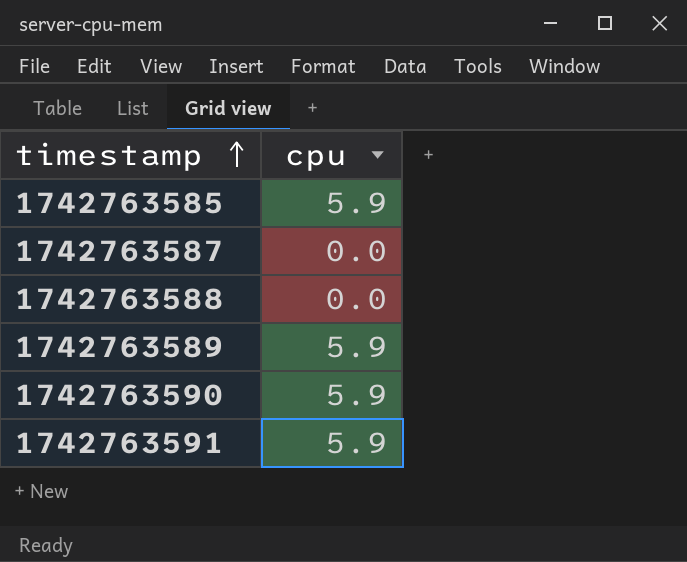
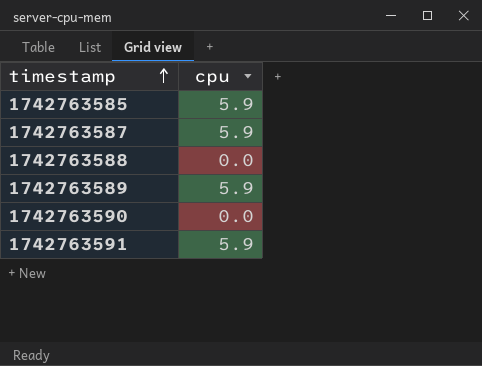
1742763587 | cpu: 0.0 -> 5.9
1742763590 | cpu: 5.9 -> 0.0

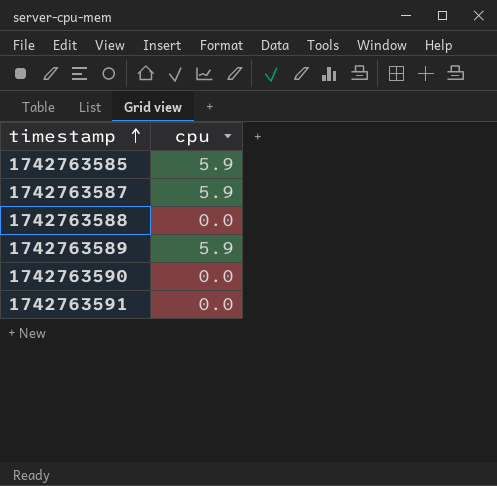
1742763591 | cpu: 5.9 -> 0.0

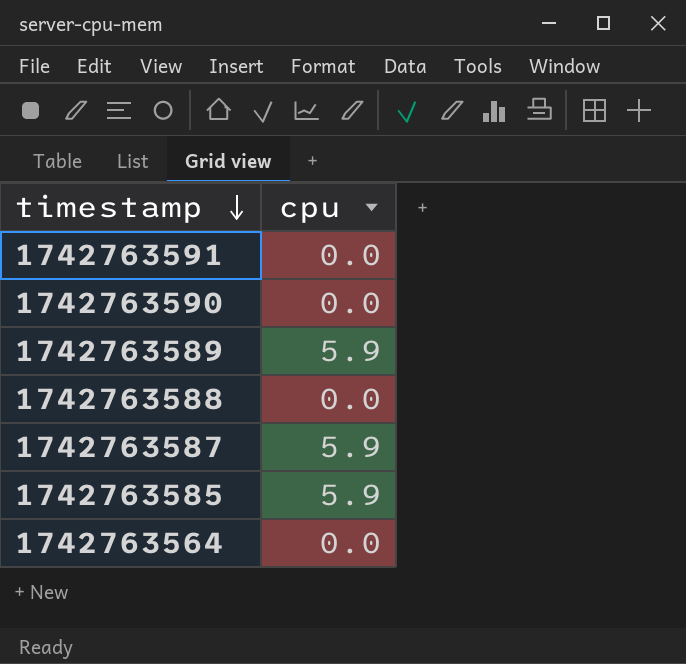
row order: timestamp ascending -> timestamp descending
row 1742763564: none -> 0.0

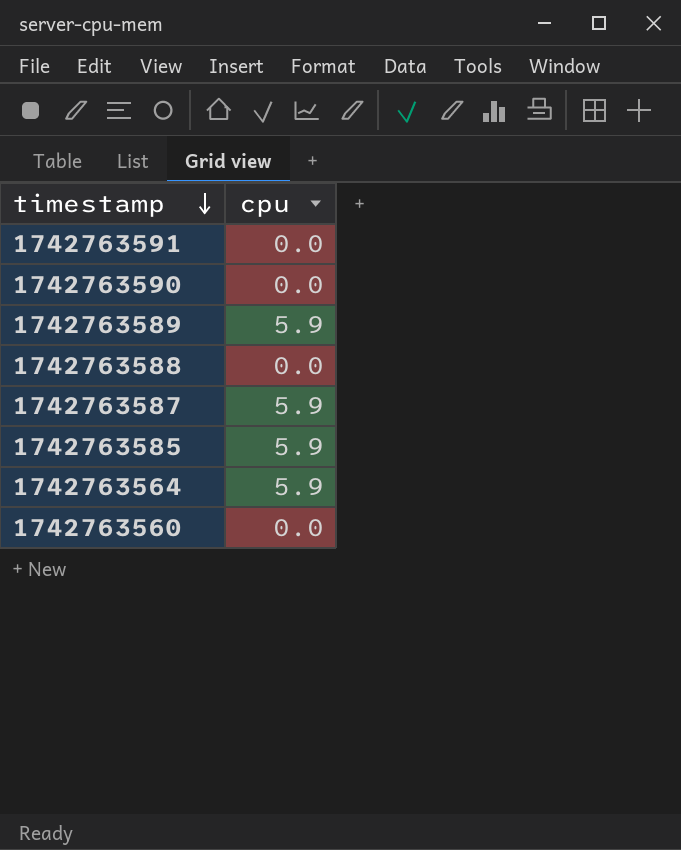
1742763564 | cpu: 0.0 -> 5.9
row 1742763560: none -> 0.0

